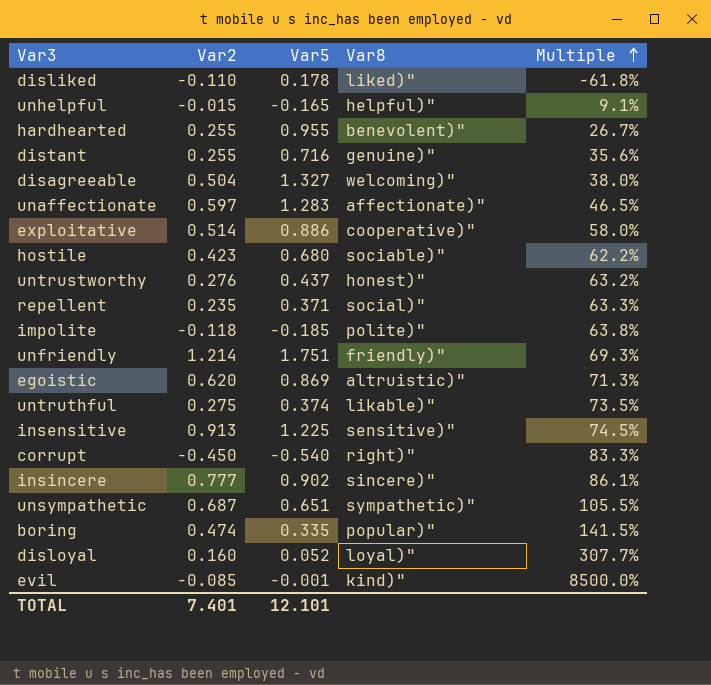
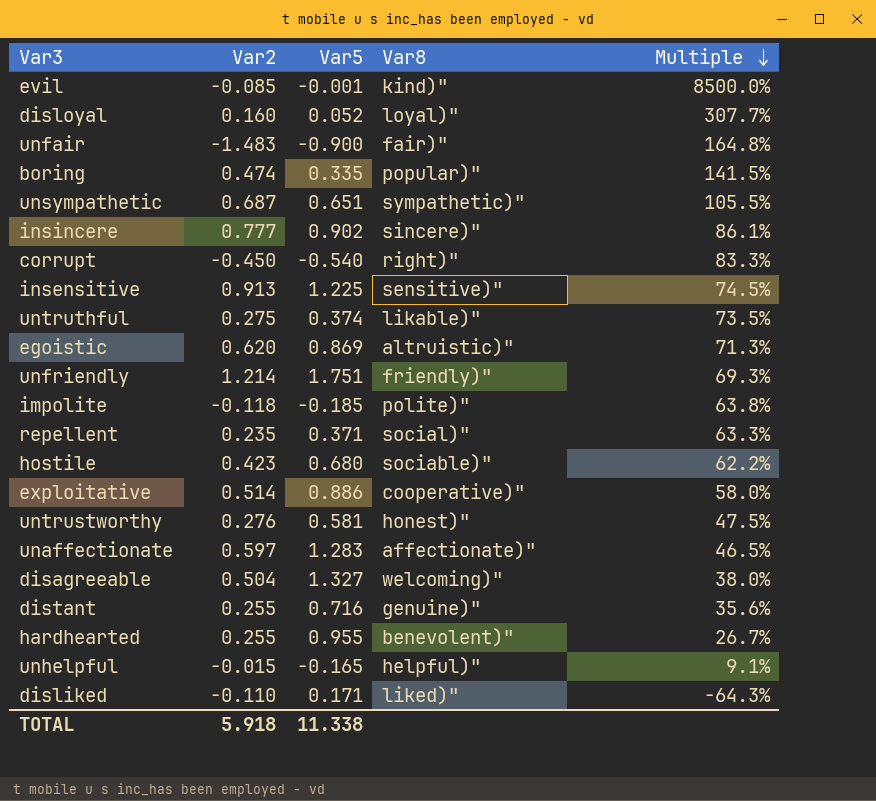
row order: Multiple ascending -> Multiple descending
row unfair: none -> -1.483 | -0.900 | fair)" | 164.8%
untrustworthy | Var5: 0.437 -> 0.581
untrustworthy | Multiple: 63.2% -> 47.5%
disliked | Var5: 0.178 -> 0.171
disliked | Multiple: -61.8% -> -64.3%
TOTAL | Var2: 7.401 -> 5.918
TOTAL | Var5: 12.101 -> 11.338

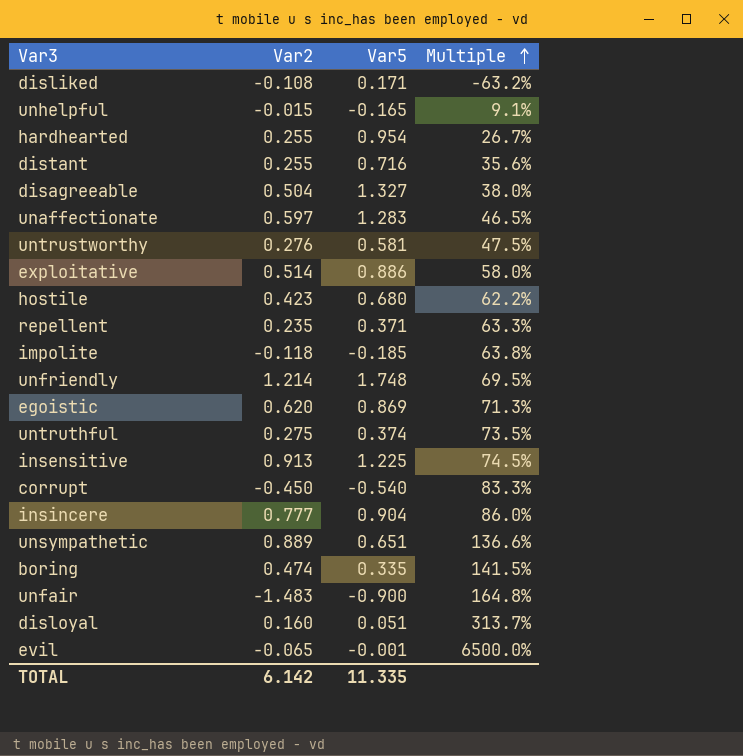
row order: Multiple descending -> Multiple ascending
column Var8 | position: 4 -> none
disliked | Var2: -0.110 -> -0.108
disliked | Multiple: -64.3% -> -63.2%
hardhearted | Var5: 0.955 -> 0.954
unfriendly | Var5: 1.751 -> 1.748
unfriendly | Multiple: 69.3% -> 69.5%
insincere | Var5: 0.902 -> 0.904
insincere | Multiple: 86.1% -> 86.0%
unsympathetic | Var2: 0.687 -> 0.889
unsympathetic | Multiple: 105.5% -> 136.6%
disloyal | Var5: 0.052 -> 0.051
disloyal | Multiple: 307.7% -> 313.7%
evil | Var2: -0.085 -> -0.065
evil | Multiple: 8500.0% -> 6500.0%
TOTAL | Var2: 5.918 -> 6.142
TOTAL | Var5: 11.338 -> 11.335

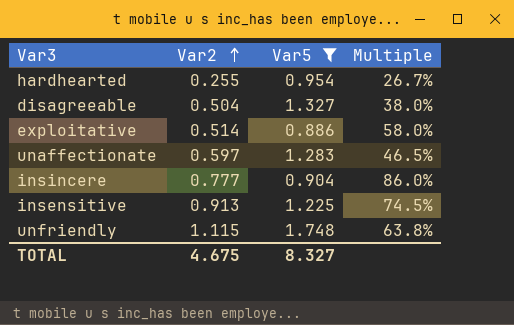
filter: none -> Var5 >= 0.886
row order: Multiple ascending -> Var2 ascending
unfriendly | Var2: 1.214 -> 1.115
unfriendly | Multiple: 69.5% -> 63.8%
TOTAL | Var2: 6.142 -> 4.675
TOTAL | Var5: 11.335 -> 8.327

